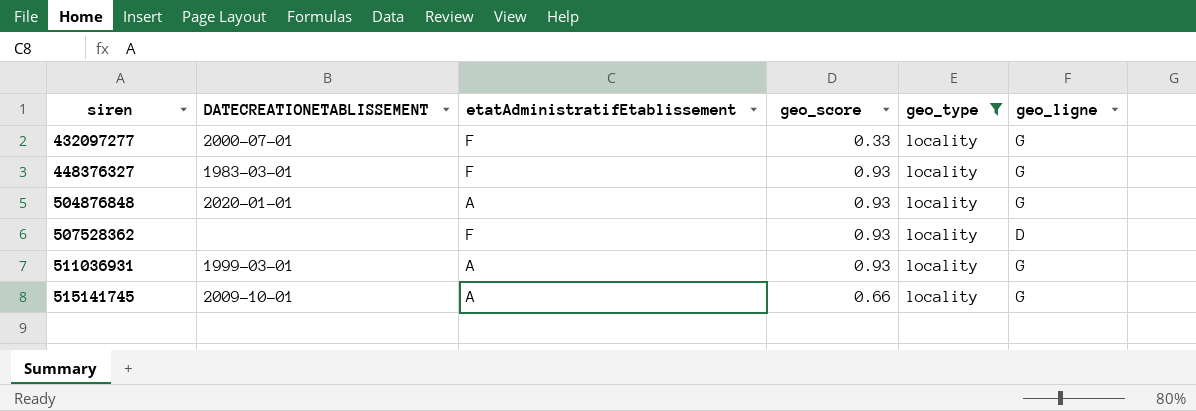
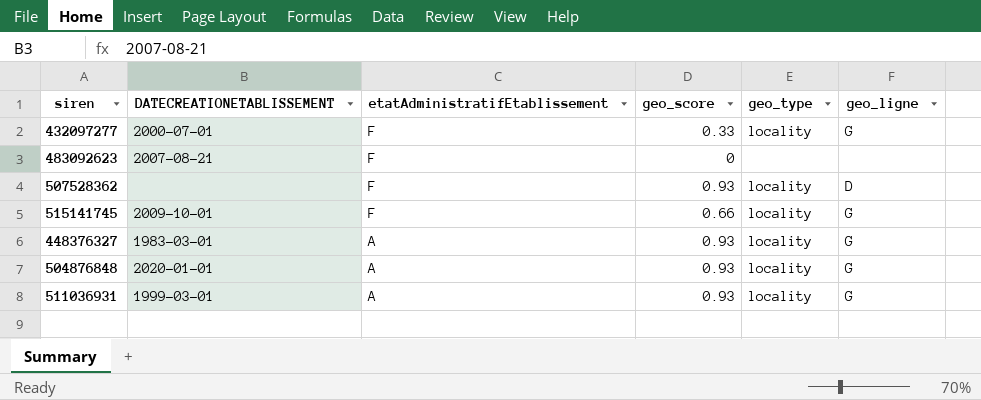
filter: geo_type = locality -> none
row order: siren ascending -> etatAdministratifEtablissement descending
515141745 | etatAdministratifEtablissement: A -> F
448376327 | etatAdministratifEtablissement: F -> A

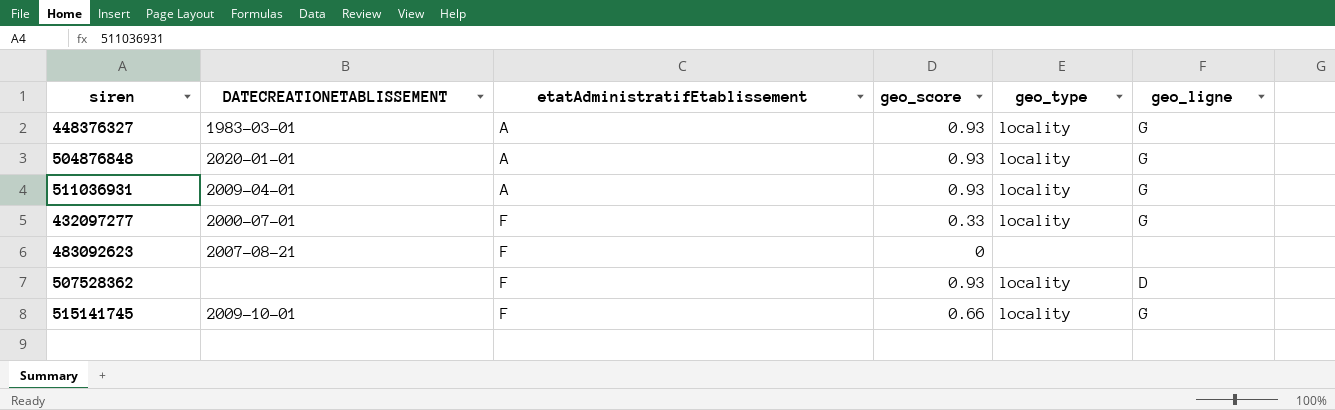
row order: etatAdministratifEtablissement descending -> etatAdministratifEtablissement ascending
511036931 | DATECREATIONETABLISSEMENT: 1999-03-01 -> 2009-04-01

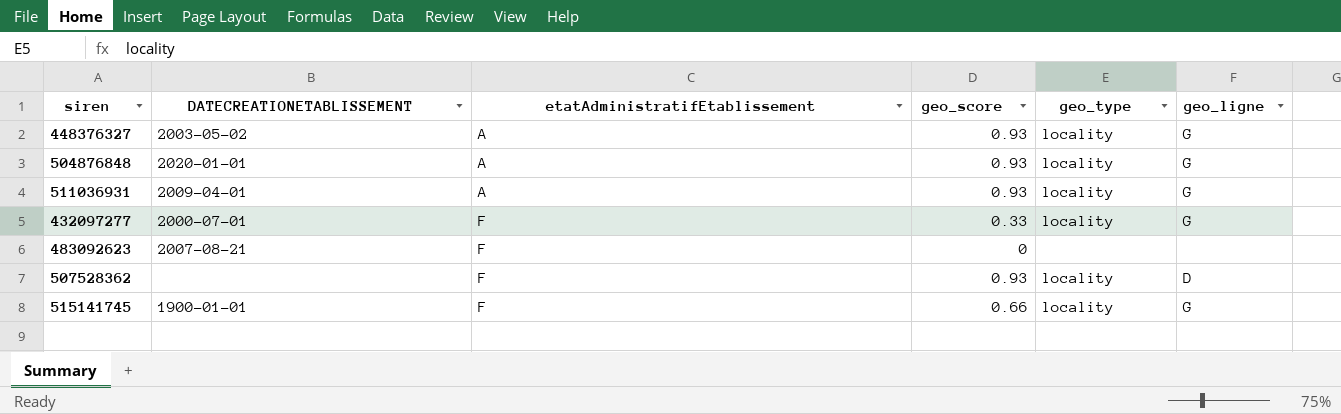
448376327 | DATECREATIONETABLISSEMENT: 1983-03-01 -> 2003-05-02
515141745 | DATECREATIONETABLISSEMENT: 2009-10-01 -> 1900-01-01

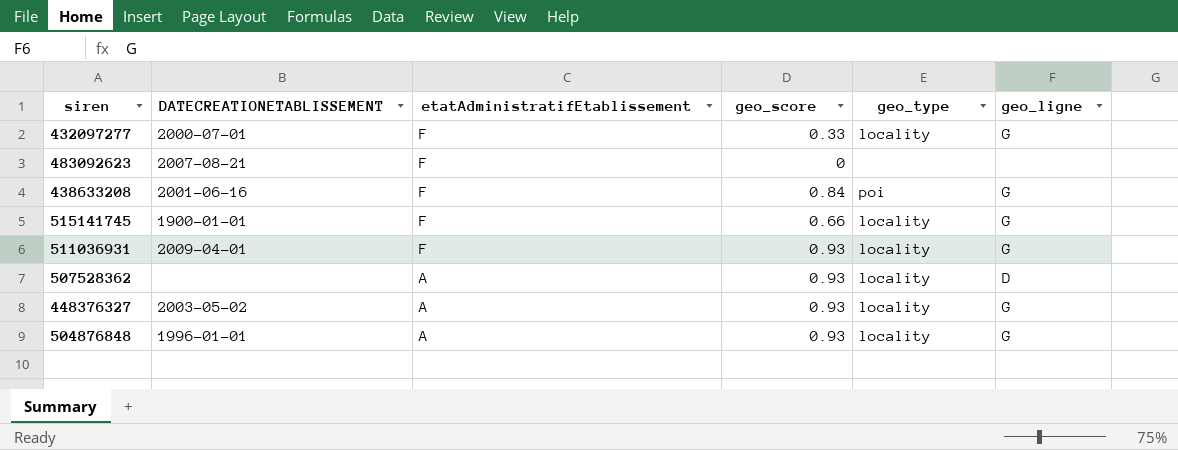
row order: etatAdministratifEtablissement ascending -> etatAdministratifEtablissement descending
row 438633208: none -> 2001-06-16 | F | 0.84 | poi | G
511036931 | etatAdministratifEtablissement: A -> F
507528362 | etatAdministratifEtablissement: F -> A
504876848 | DATECREATIONETABLISSEMENT: 2020-01-01 -> 1996-01-01

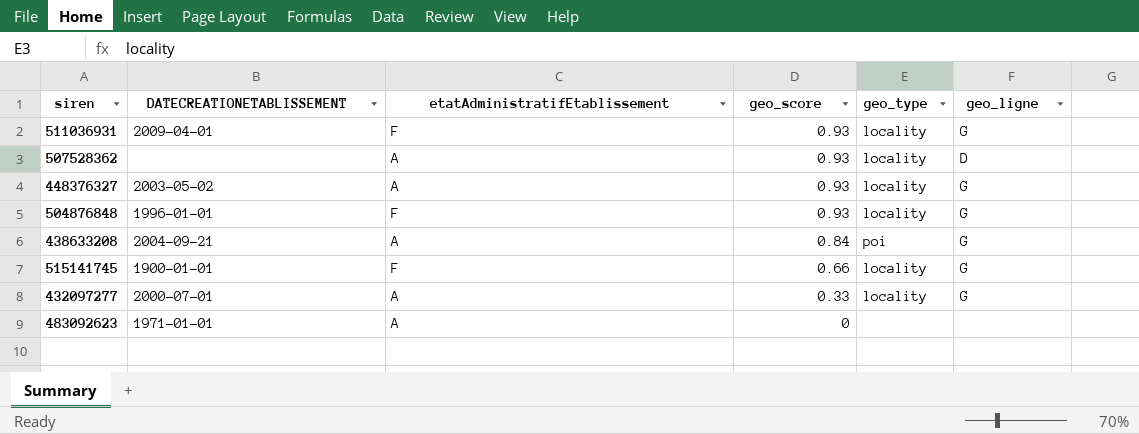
row order: etatAdministratifEtablissement descending -> geo_score descending
504876848 | etatAdministratifEtablissement: A -> F
438633208 | DATECREATIONETABLISSEMENT: 2001-06-16 -> 2004-09-21
438633208 | etatAdministratifEtablissement: F -> A
432097277 | etatAdministratifEtablissement: F -> A
483092623 | DATECREATIONETABLISSEMENT: 2007-08-21 -> 1971-01-01
483092623 | etatAdministratifEtablissement: F -> A

